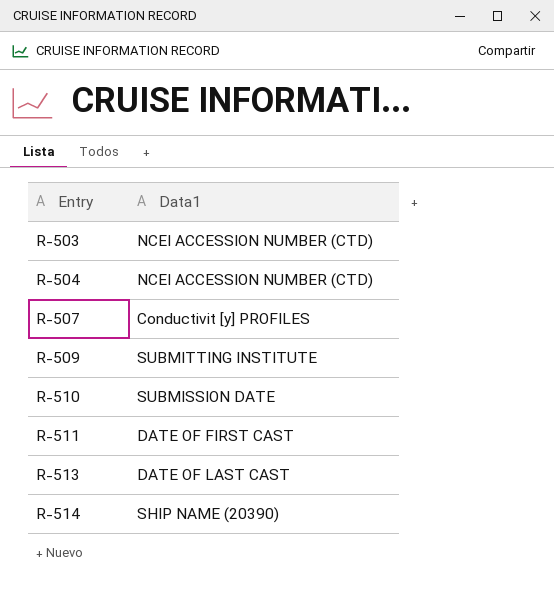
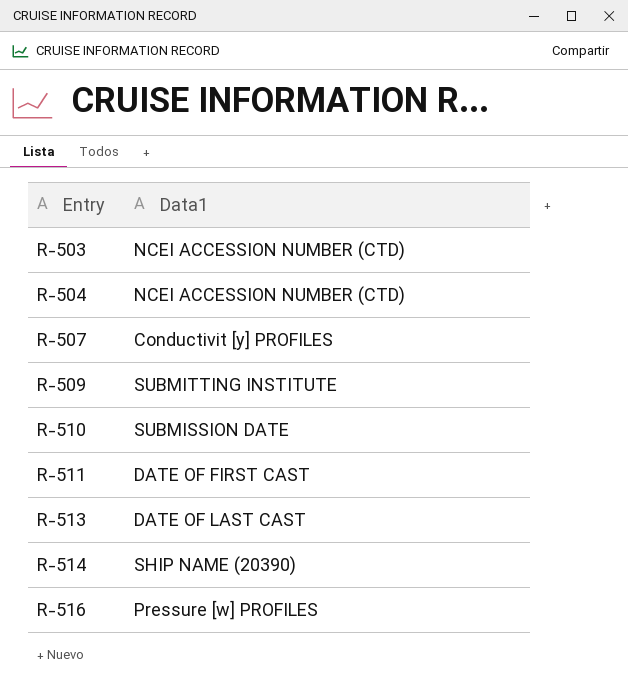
row R-516: none -> Pressure [w] PROFILES

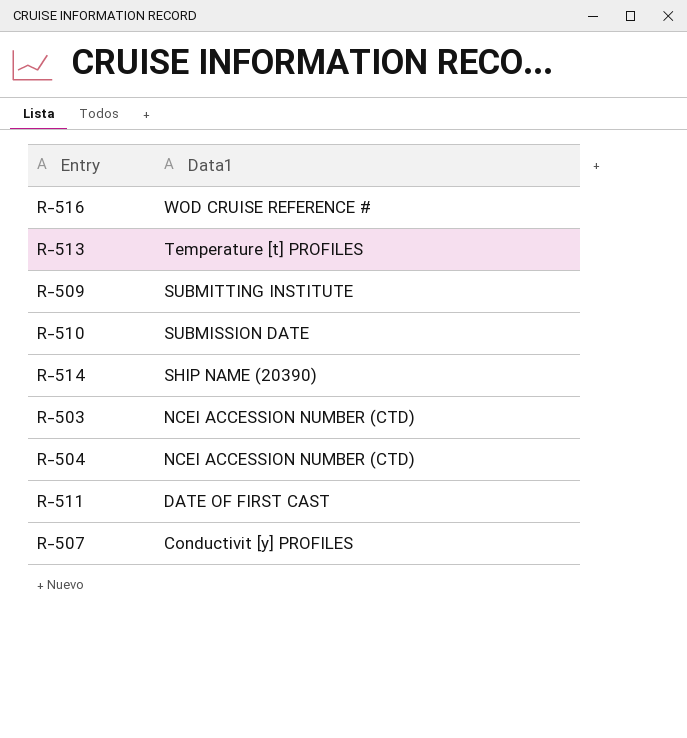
row order: Entry ascending -> Data1 descending
R-516 | Data1: Pressure [w] PROFILES -> WOD CRUISE REFERENCE #
R-513 | Data1: DATE OF LAST CAST -> Temperature [t] PROFILES

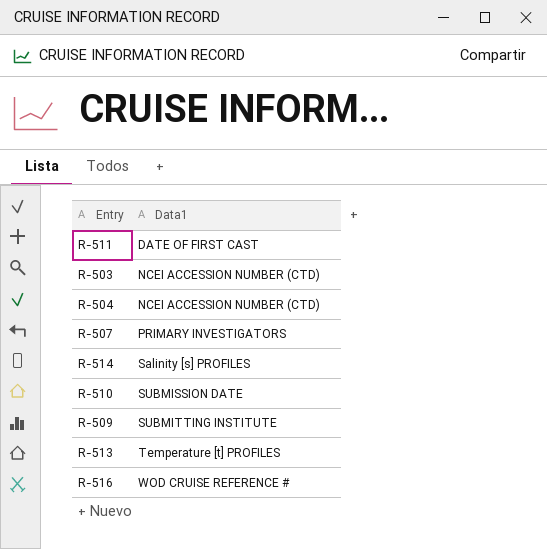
row order: Data1 descending -> Data1 ascending
R-507 | Data1: Conductivit [y] PROFILES -> PRIMARY INVESTIGATORS
R-514 | Data1: SHIP NAME (20390) -> Salinity [s] PROFILES

